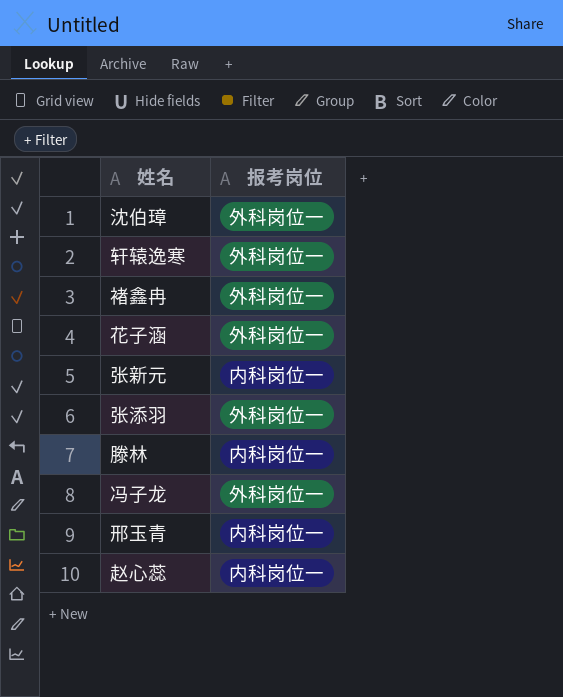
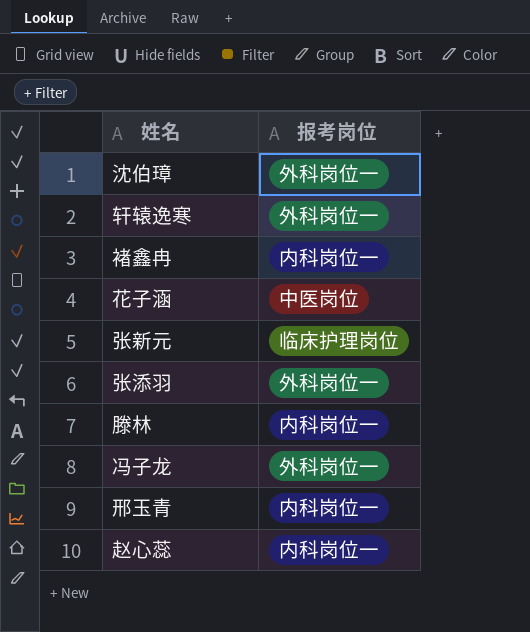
褚鑫冉 | 报考岗位: 外科岗位一 -> 内科岗位一
花子涵 | 报考岗位: 外科岗位一 -> 中医岗位
张新元 | 报考岗位: 内科岗位一 -> 临床护理岗位

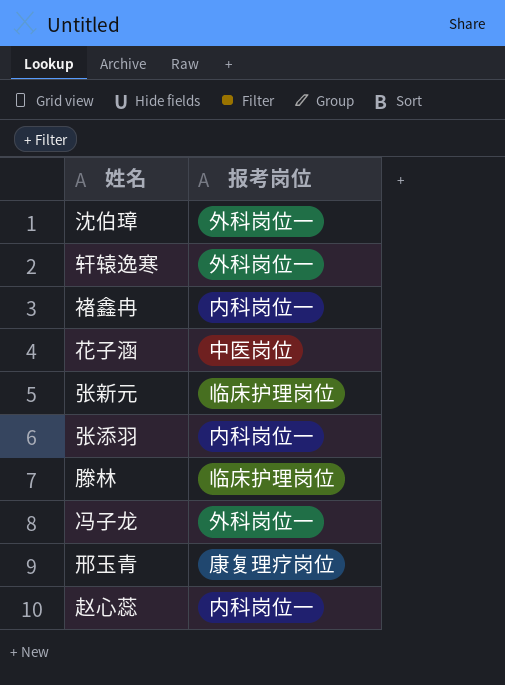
张添羽 | 报考岗位: 外科岗位一 -> 内科岗位一
滕林 | 报考岗位: 内科岗位一 -> 临床护理岗位
邢玉青 | 报考岗位: 内科岗位一 -> 康复理疗岗位

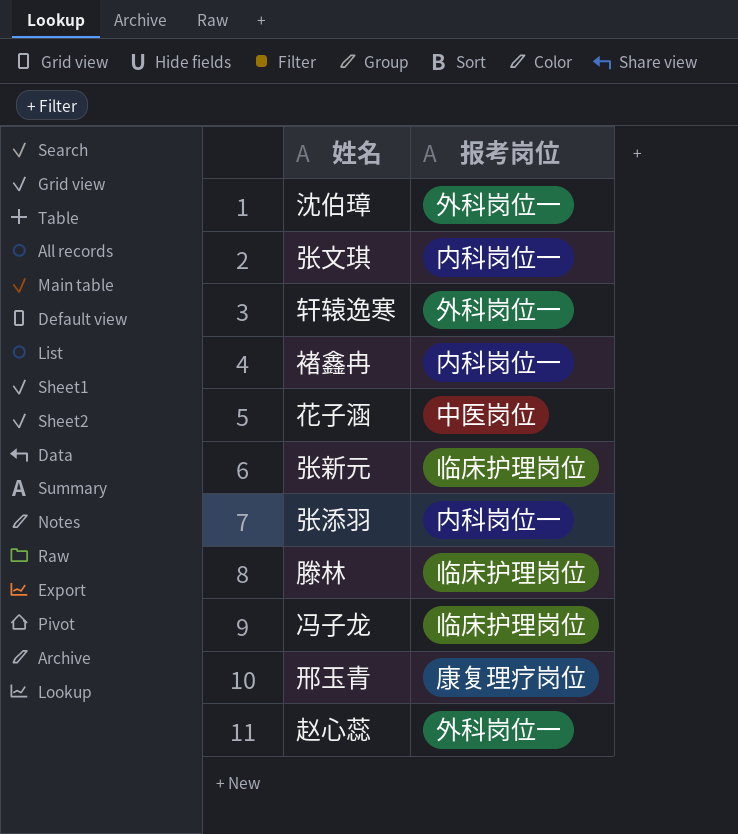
row 张文琪: none -> 内科岗位一
冯子龙 | 报考岗位: 外科岗位一 -> 临床护理岗位
赵心蕊 | 报考岗位: 内科岗位一 -> 外科岗位一

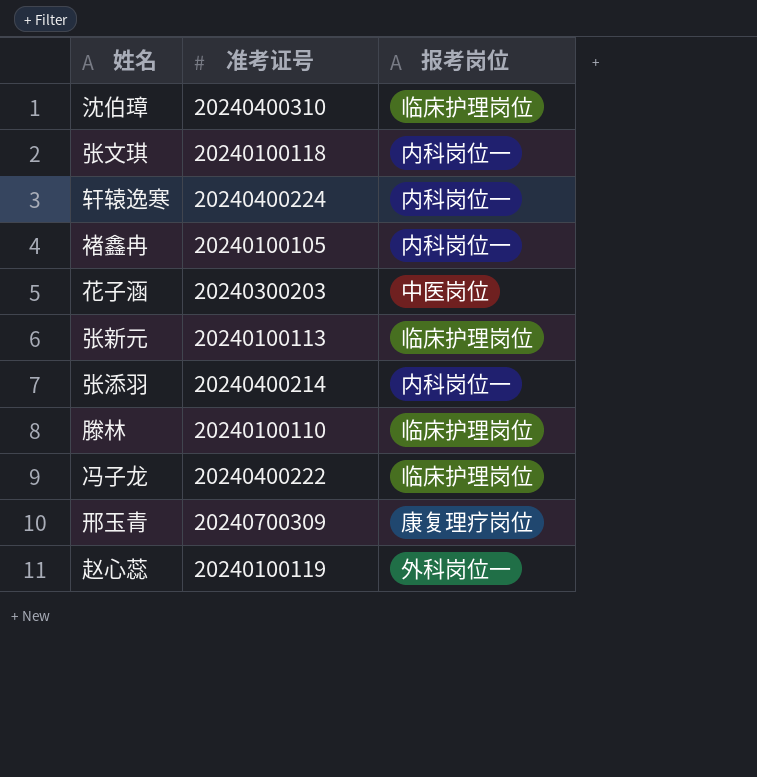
column 准考证号 | position: none -> 2
沈伯璋 | 报考岗位: 外科岗位一 -> 临床护理岗位
轩辕逸寒 | 报考岗位: 外科岗位一 -> 内科岗位一

